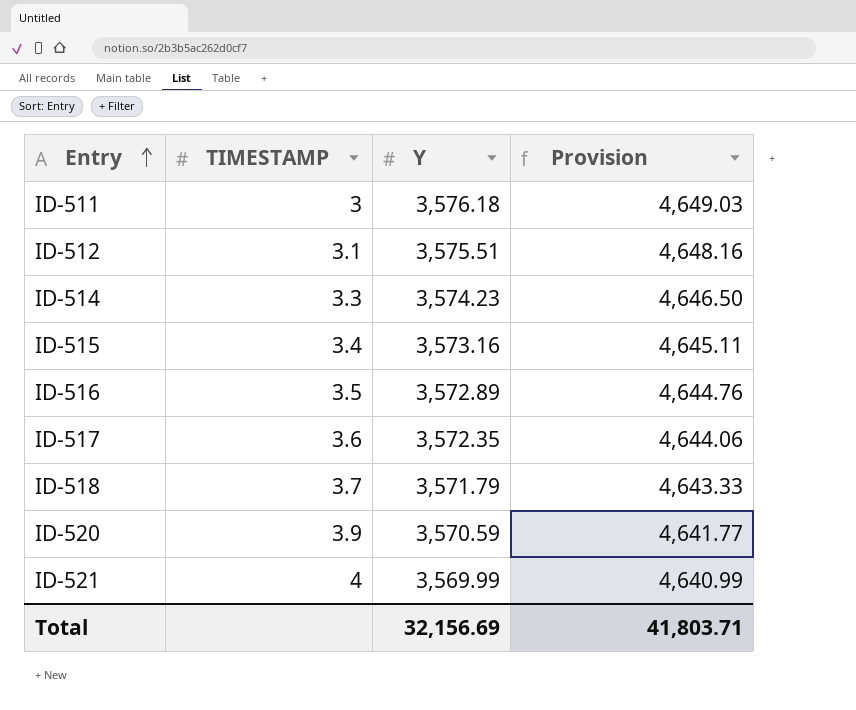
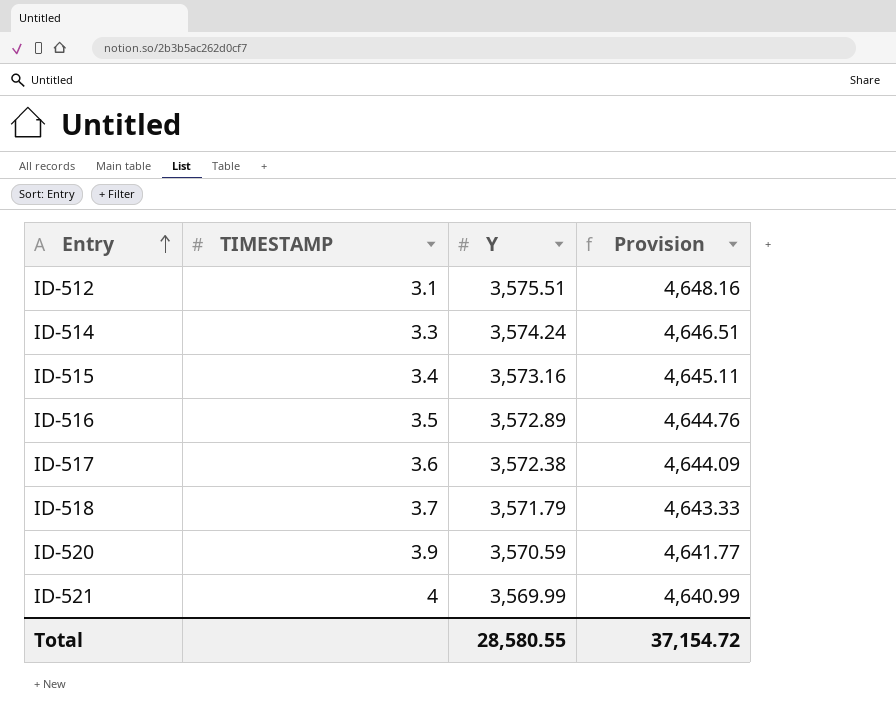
row ID-511: 3 | 3,576.18 | 4,649.03 -> none
ID-514 | Y: 3,574.23 -> 3,574.24
ID-514 | Provision: 4,646.50 -> 4,646.51
ID-517 | Y: 3,572.35 -> 3,572.38
ID-517 | Provision: 4,644.06 -> 4,644.09
Total | Y: 32,156.69 -> 28,580.55
Total | Provision: 41,803.71 -> 37,154.72

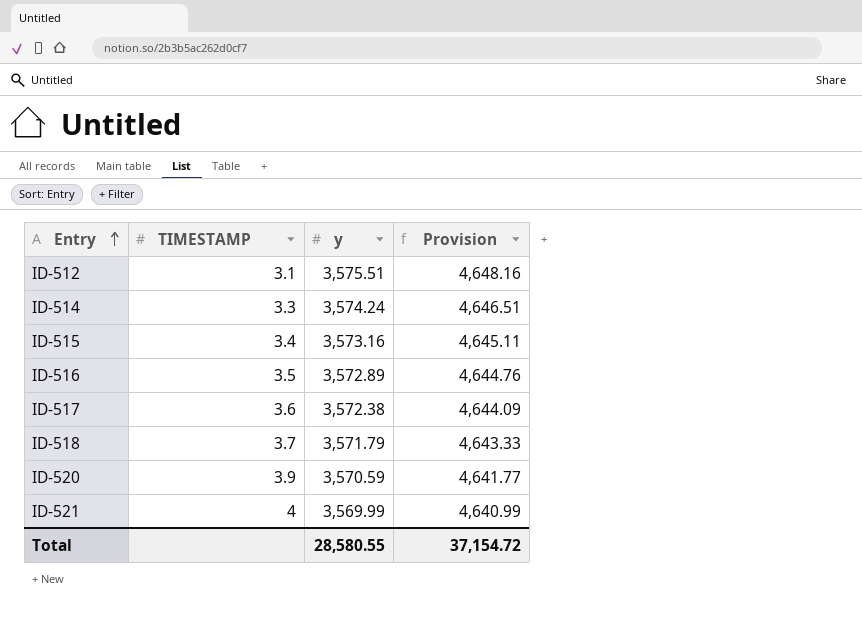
column name: Y -> y

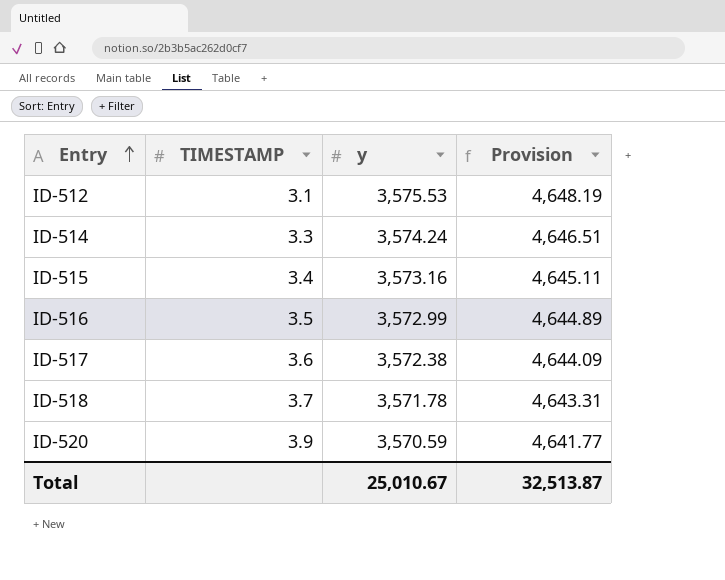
row ID-521: 4 | 3,569.99 | 4,640.99 -> none
ID-512 | y: 3,575.51 -> 3,575.53
ID-512 | Provision: 4,648.16 -> 4,648.19
ID-516 | y: 3,572.89 -> 3,572.99
ID-516 | Provision: 4,644.76 -> 4,644.89
ID-518 | y: 3,571.79 -> 3,571.78
ID-518 | Provision: 4,643.33 -> 4,643.31
Total | y: 28,580.55 -> 25,010.67
Total | Provision: 37,154.72 -> 32,513.87

